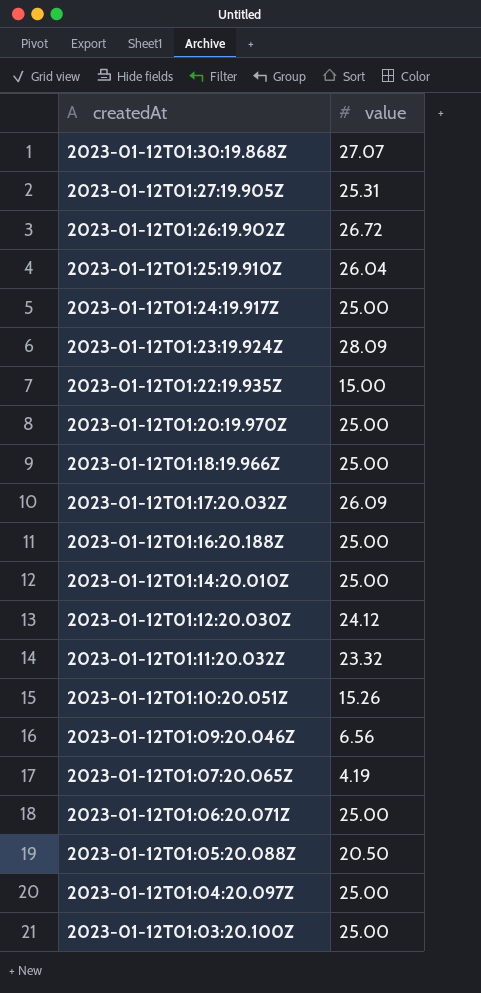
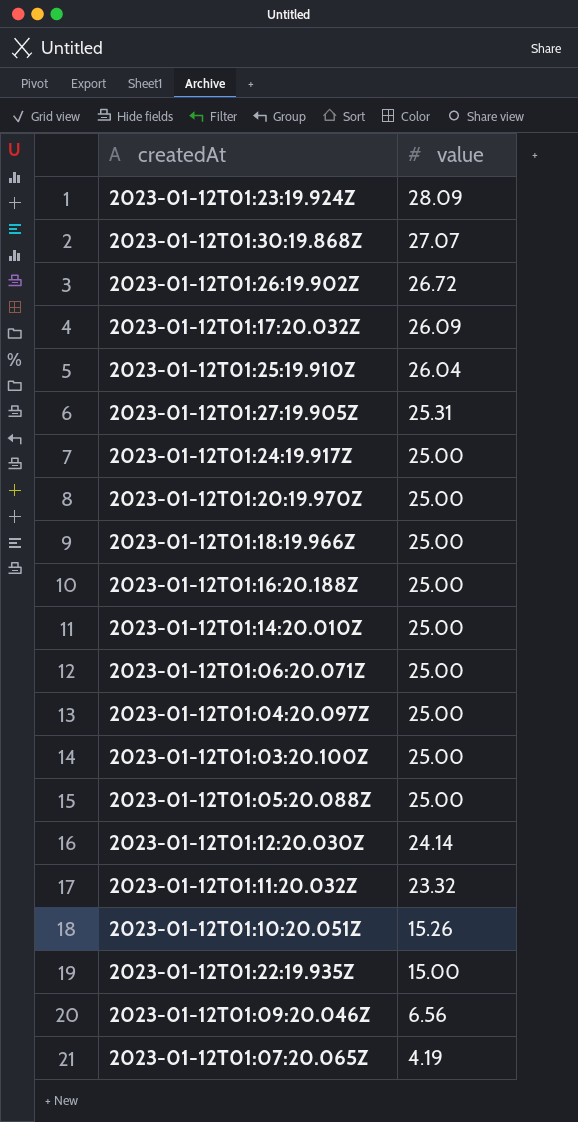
row order: createdAt descending -> value descending
2023-01-12T01:05:20.088Z | value: 20.50 -> 25.00
2023-01-12T01:12:20.030Z | value: 24.12 -> 24.14

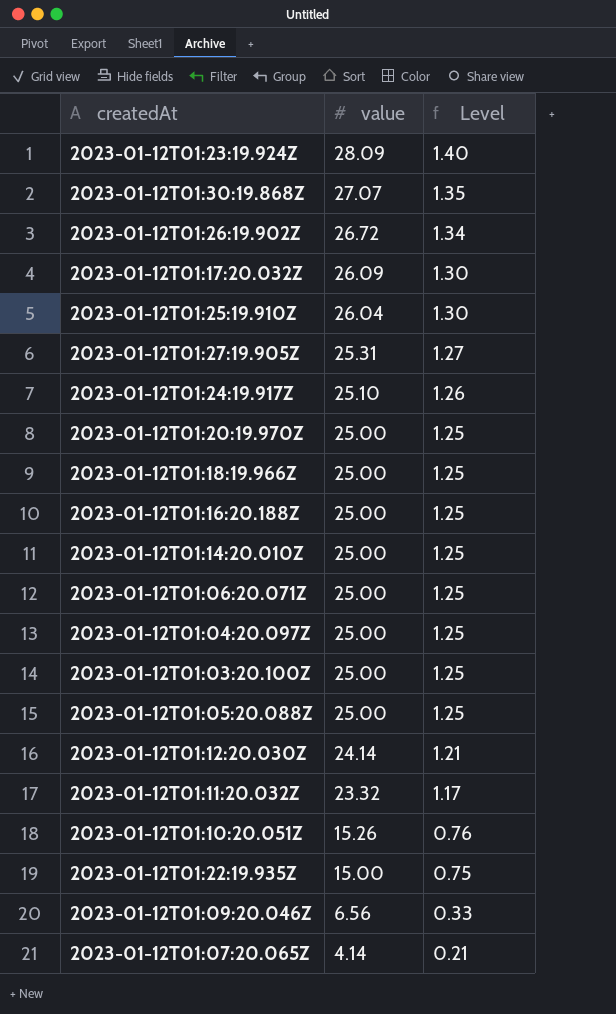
column Level | formula: none -> [value] * 0.05
2023-01-12T01:24:19.917Z | value: 25.00 -> 25.10
2023-01-12T01:07:20.065Z | value: 4.19 -> 4.14

